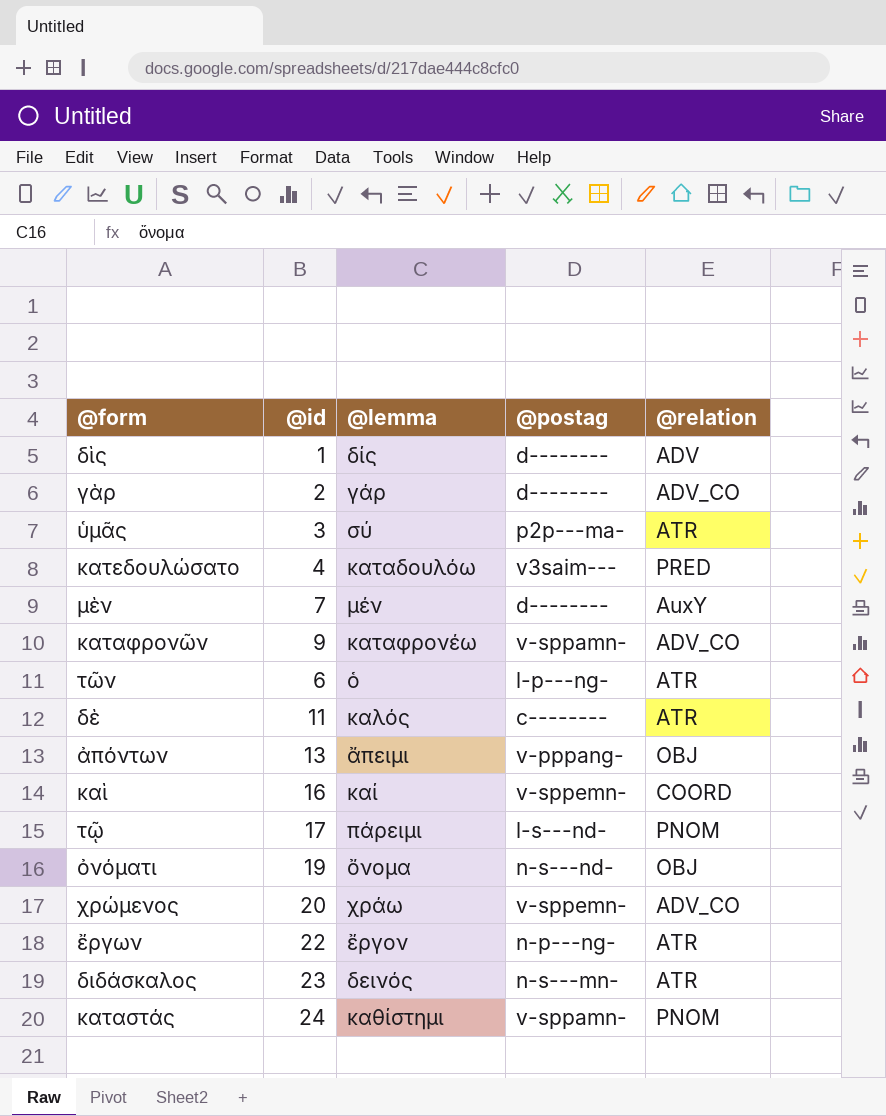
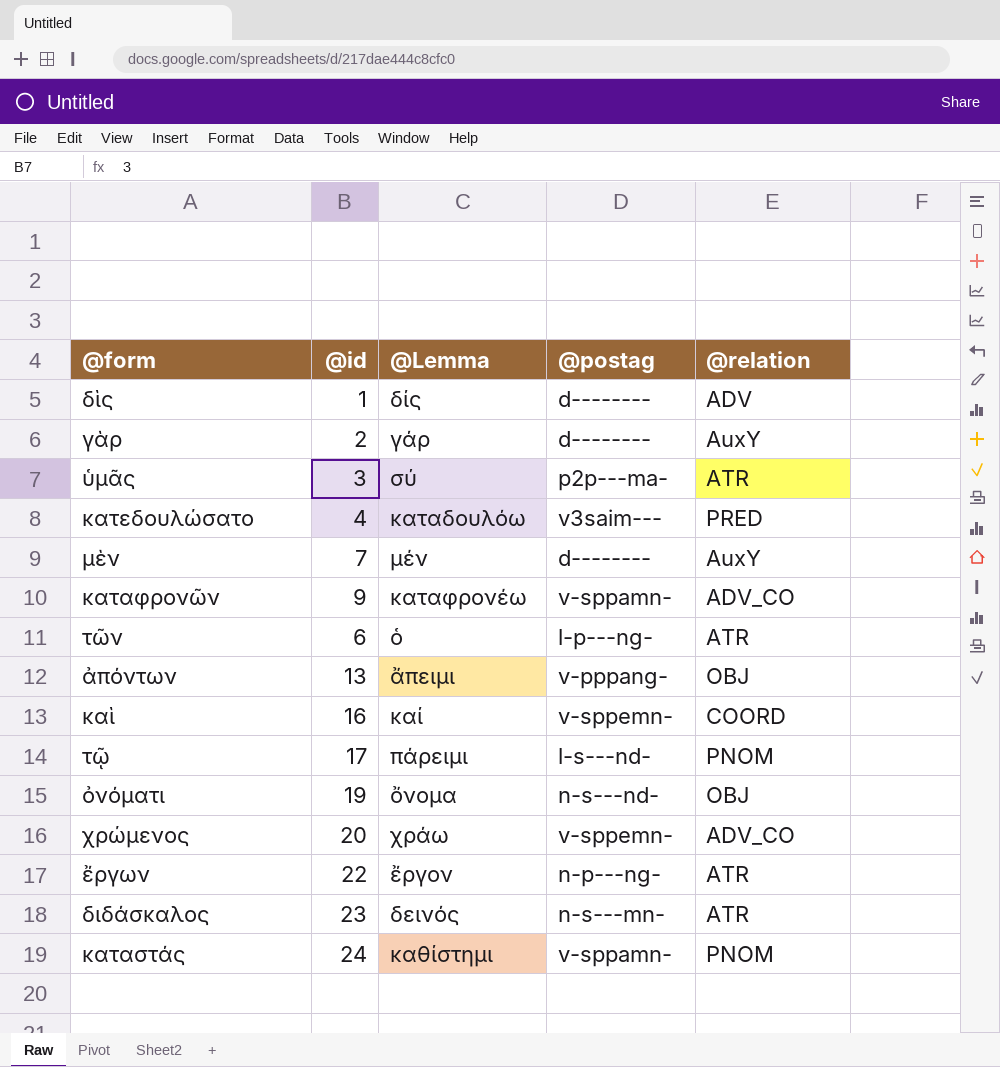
column name: @lemma -> @Lemma
row δὲ: 11 | καλός | c-------- | ATR -> none
γὰρ | @relation: ADV_CO -> AuxY

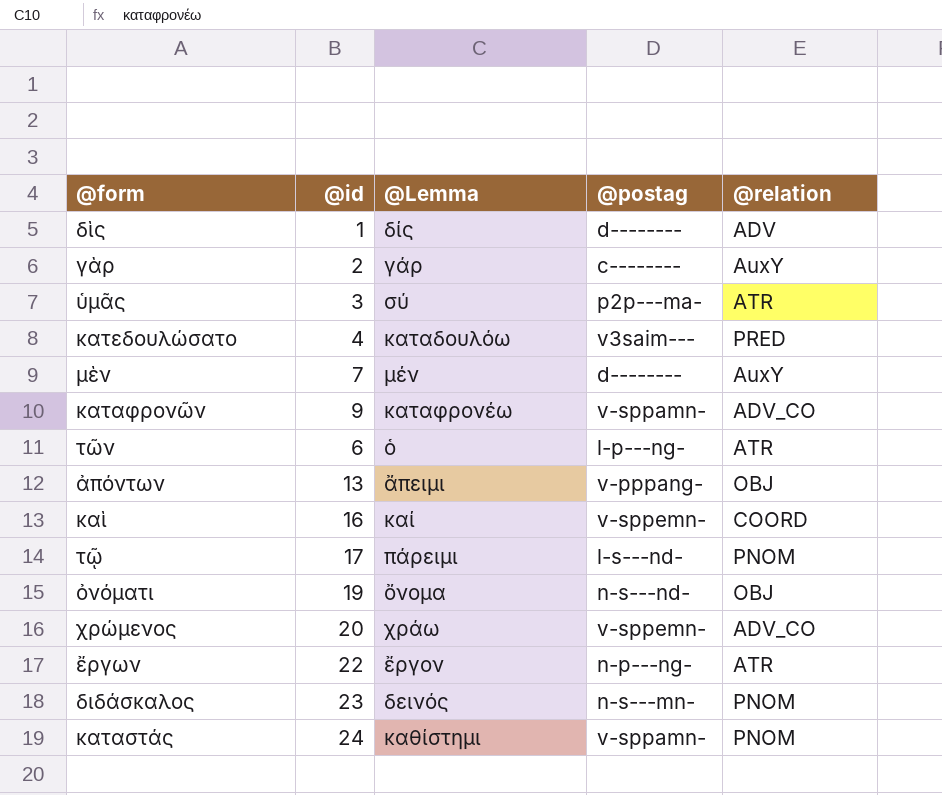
γὰρ | @postag: d-------- -> c--------
διδάσκαλος | @relation: ATR -> PNOM

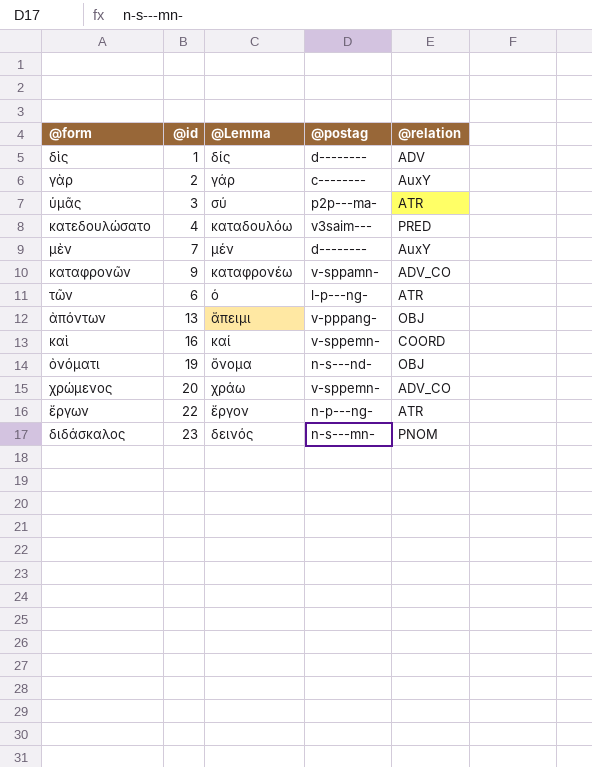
row τῷ: 17 | πάρειμι | l-s---nd- | PNOM -> none
row καταστάς: 24 | καθίστημι | v-sppamn- | PNOM -> none

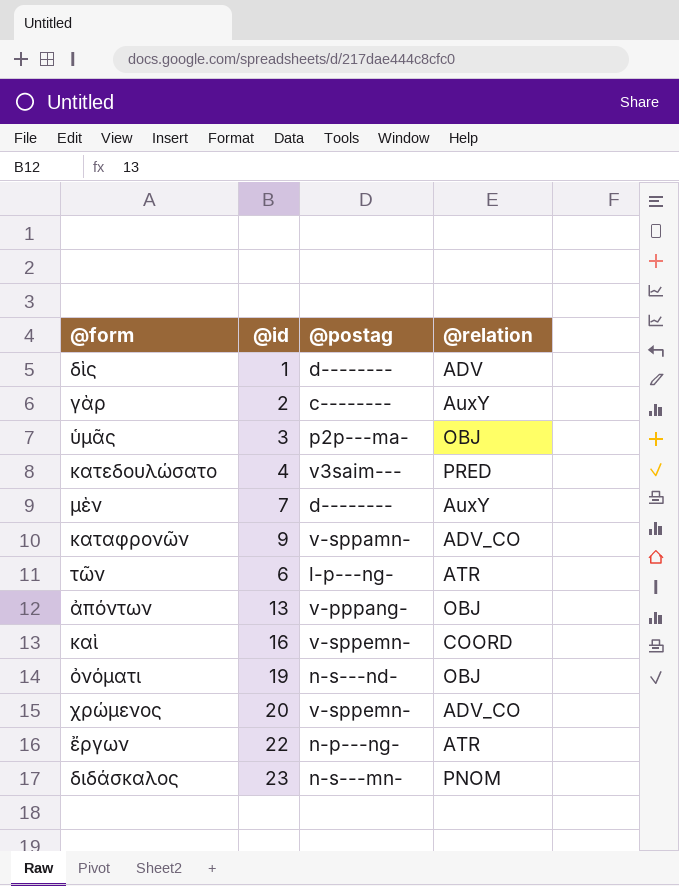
column @Lemma | position: 3 -> none
ὑμᾶς | @relation: ATR -> OBJ

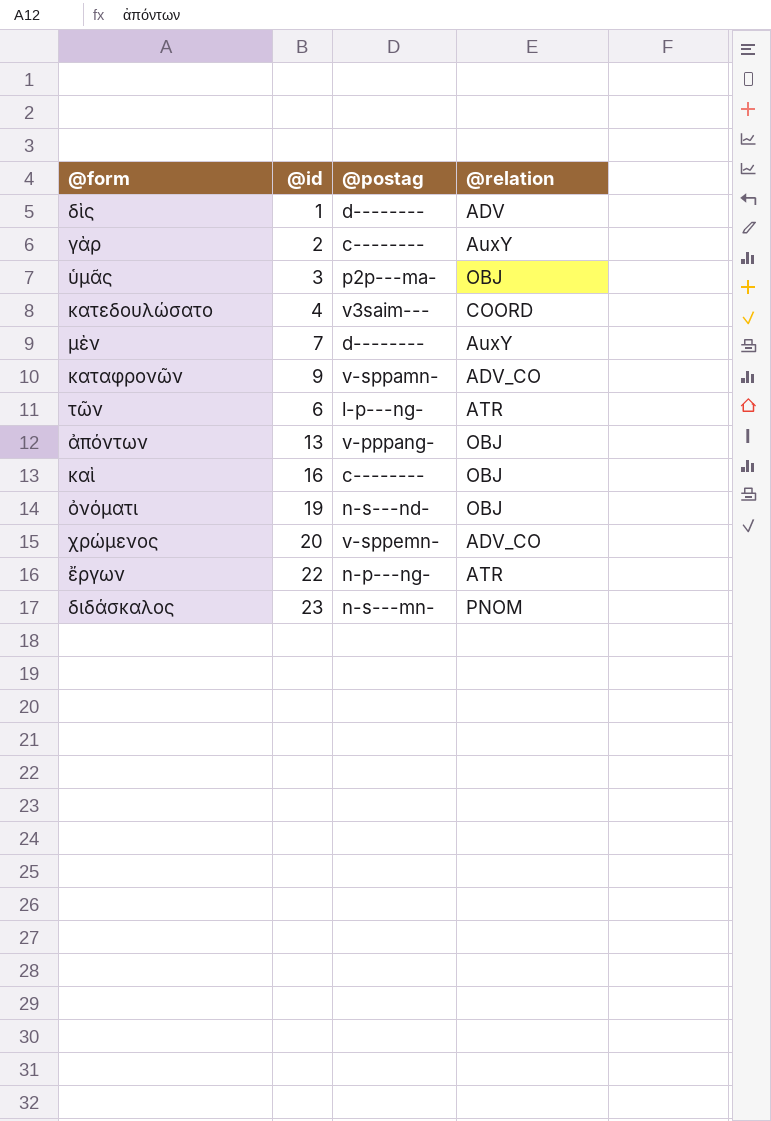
κατεδουλώσατο | @relation: PRED -> COORD
καὶ | @postag: v-sppemn- -> c--------
καὶ | @relation: COORD -> OBJ

